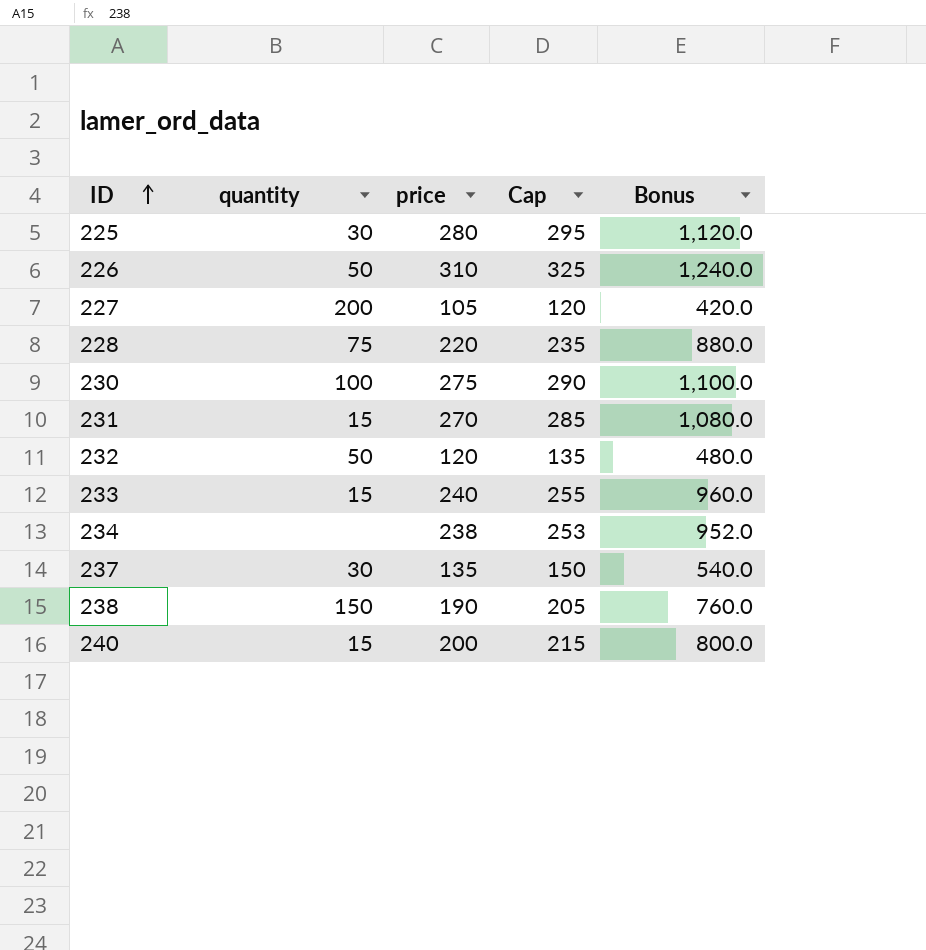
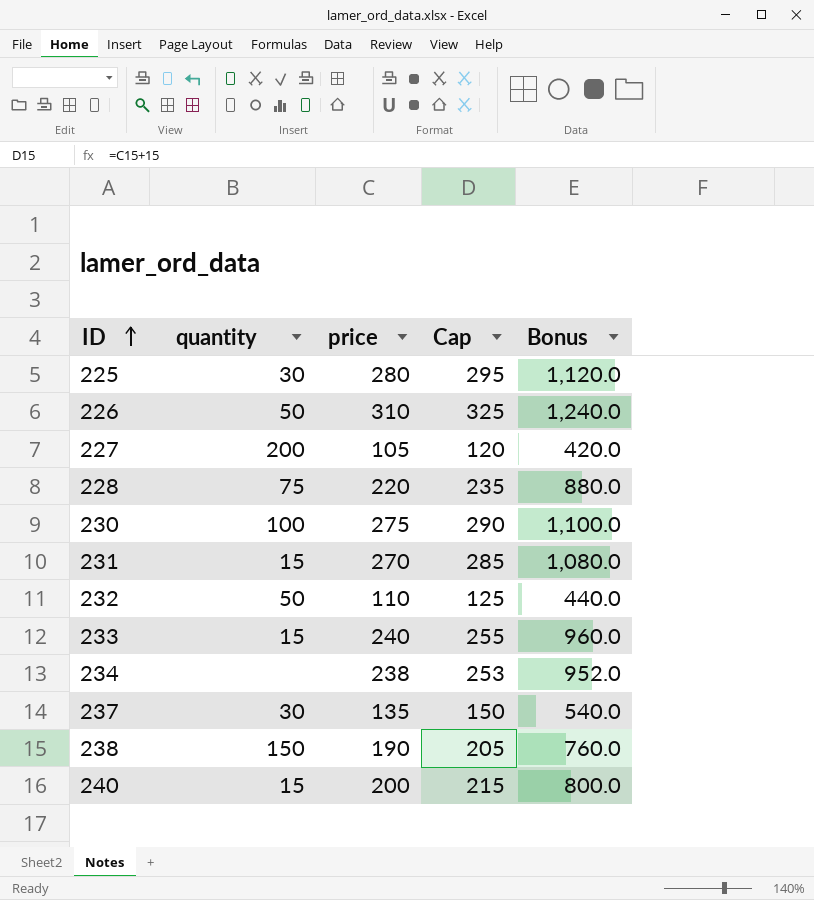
232 | price: 120 -> 110
232 | Cap: 135 -> 125
232 | Bonus: 480.0 -> 440.0

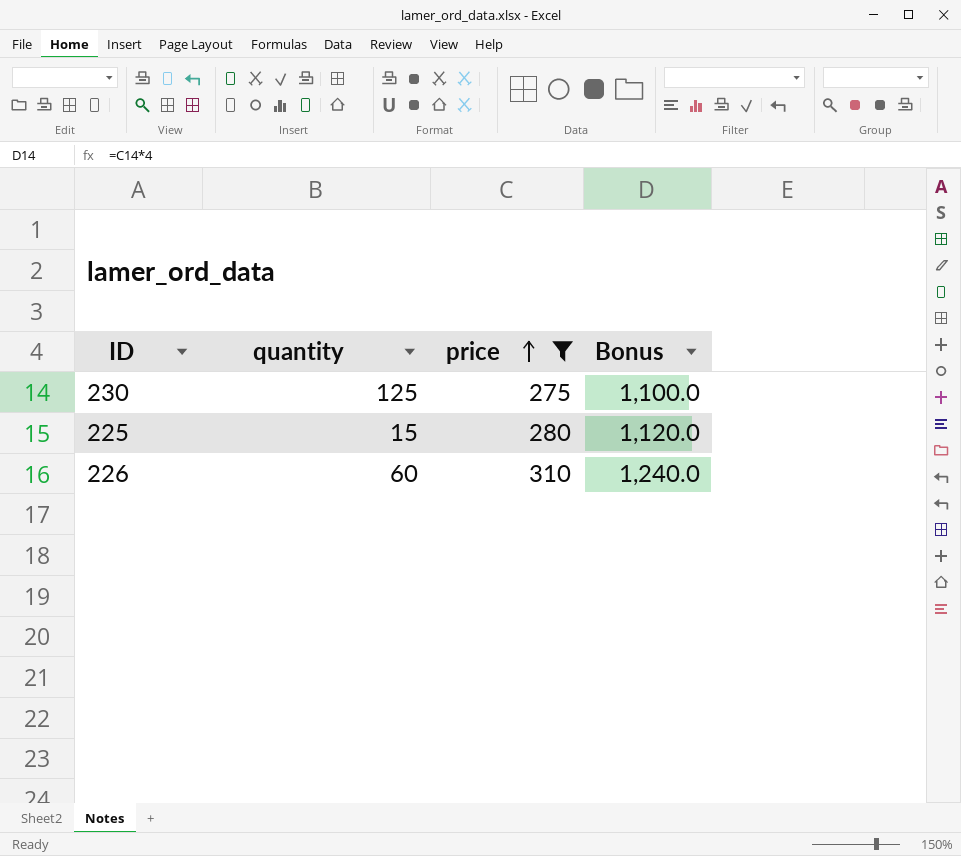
filter: none -> price >= 275
row order: ID ascending -> price ascending
column Cap | formula: [price] + 15 -> none
230 | quantity: 100 -> 125
225 | quantity: 30 -> 15
226 | quantity: 50 -> 60

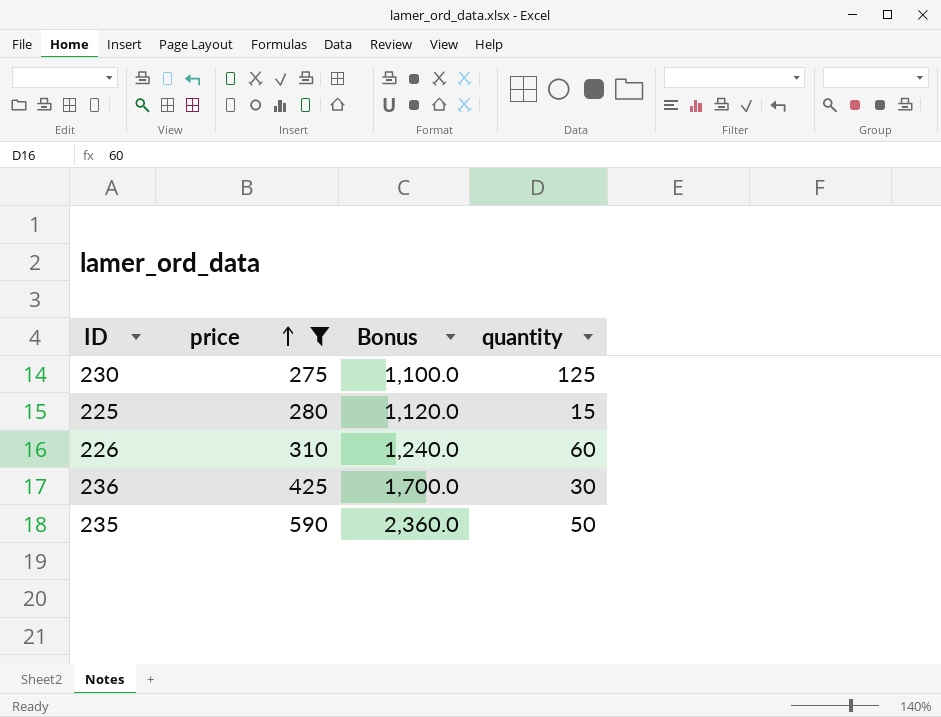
column quantity | position: 2 -> 4
row 236: none -> 425 | 1,700.0 | 30
row 235: none -> 590 | 2,360.0 | 50

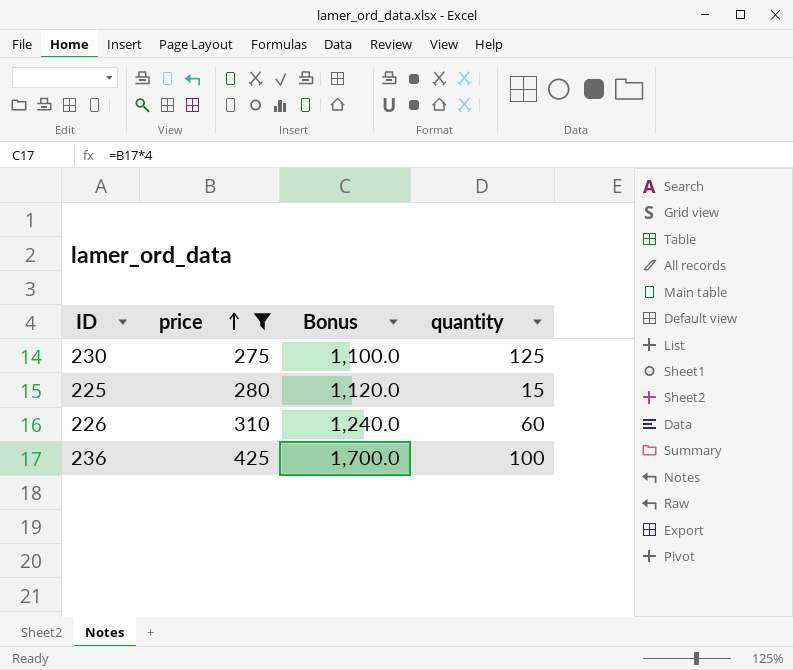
row 235: 590 | 2,360.0 | 50 -> none
236 | quantity: 30 -> 100

